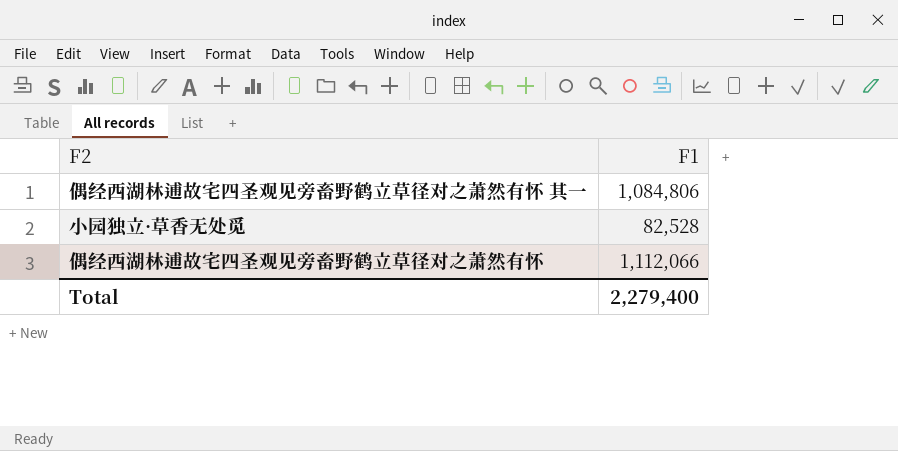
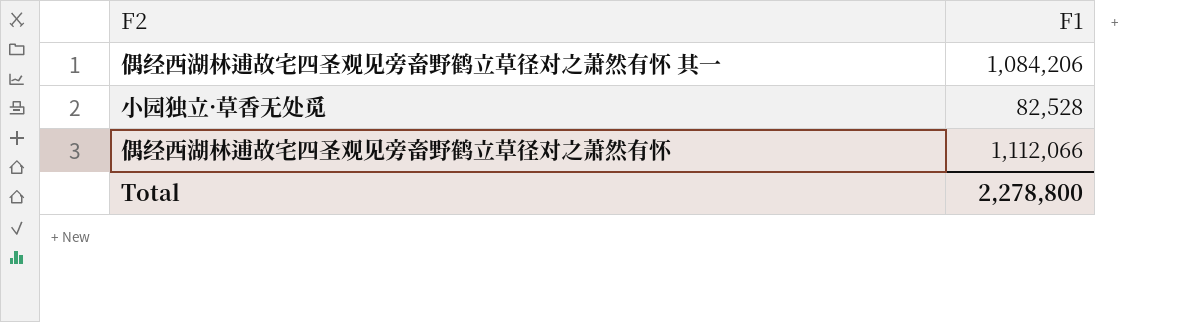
偶经西湖林逋故宅四圣观见旁畜野鹤立草径对之萧然有怀 其一 | F1: 1,084,806 -> 1,084,206
Total | F1: 2,279,400 -> 2,278,800

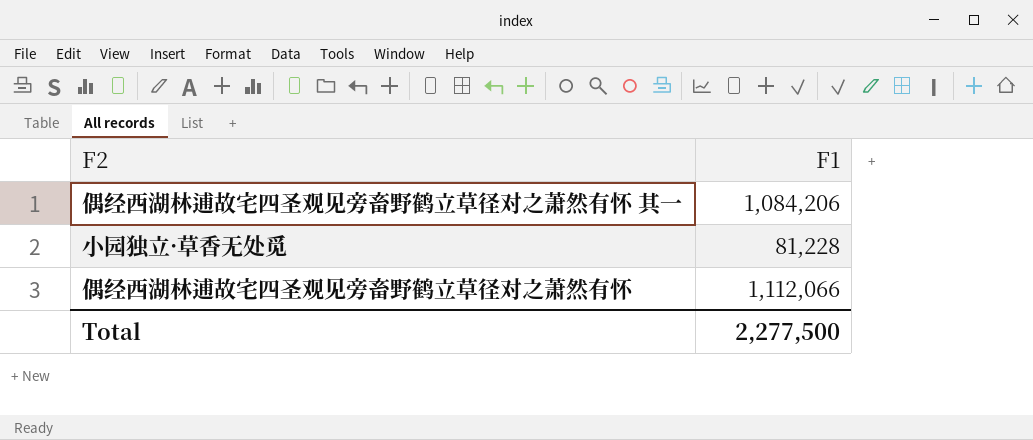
小园独立·草香无处觅 | F1: 82,528 -> 81,228
Total | F1: 2,278,800 -> 2,277,500

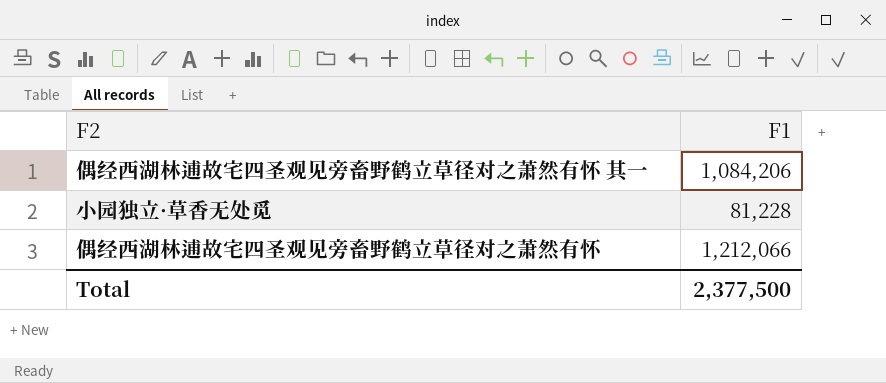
偶经西湖林逋故宅四圣观见旁畜野鹤立草径对之萧然有怀 | F1: 1,112,066 -> 1,212,066
Total | F1: 2,277,500 -> 2,377,500

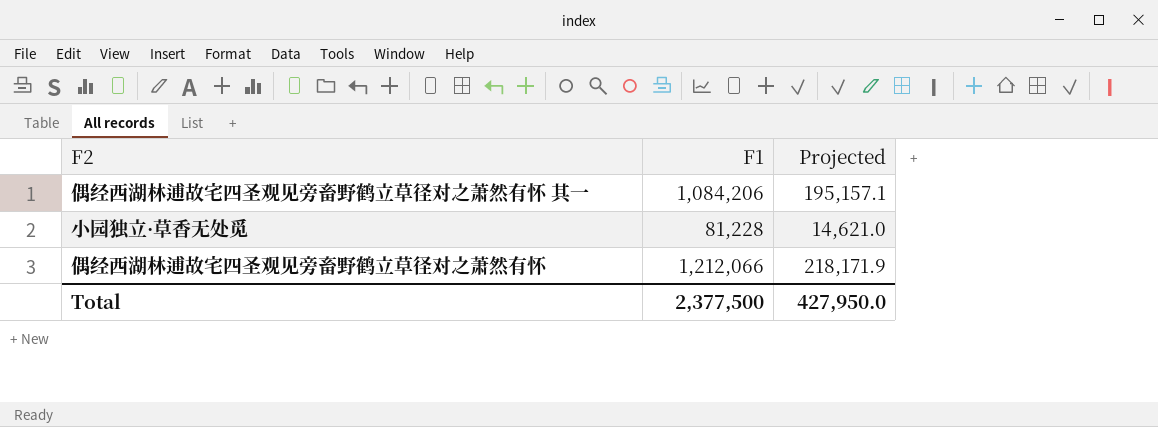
column Projected | formula: none -> [F1] * 0.18

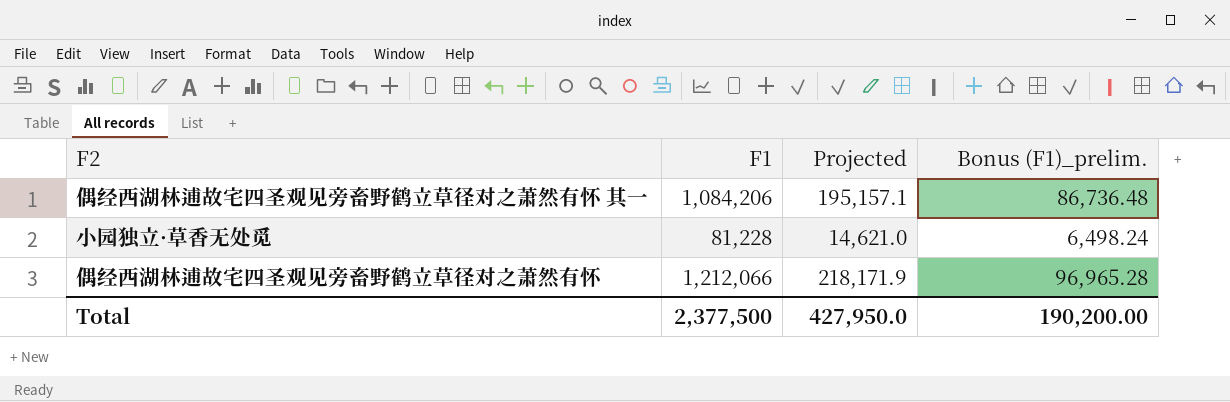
column Bonus (F1)_prelim. | formula: none -> [F1] * 0.08

